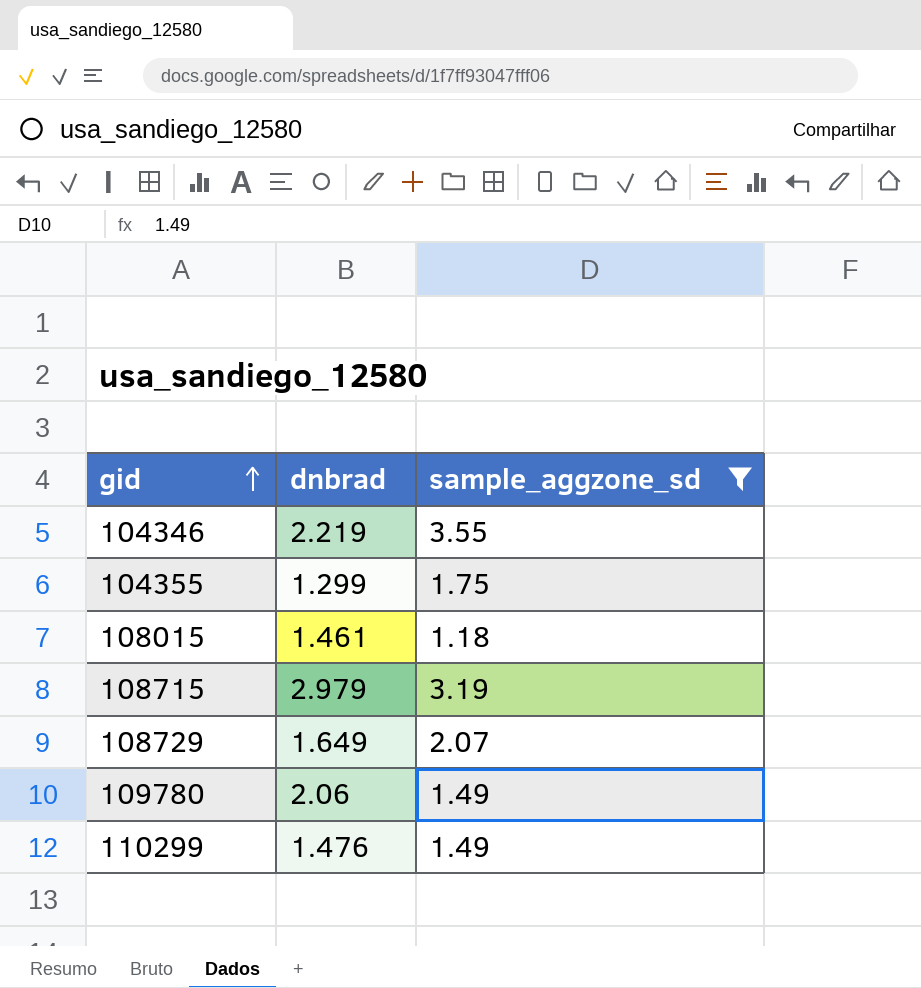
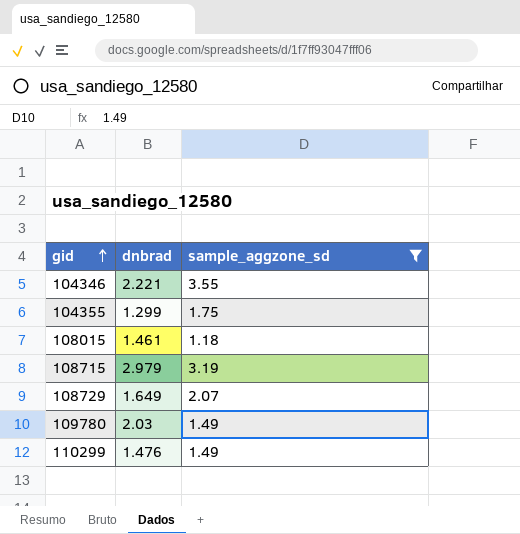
104346 | dnbrad: 2.219 -> 2.221
109780 | dnbrad: 2.06 -> 2.03

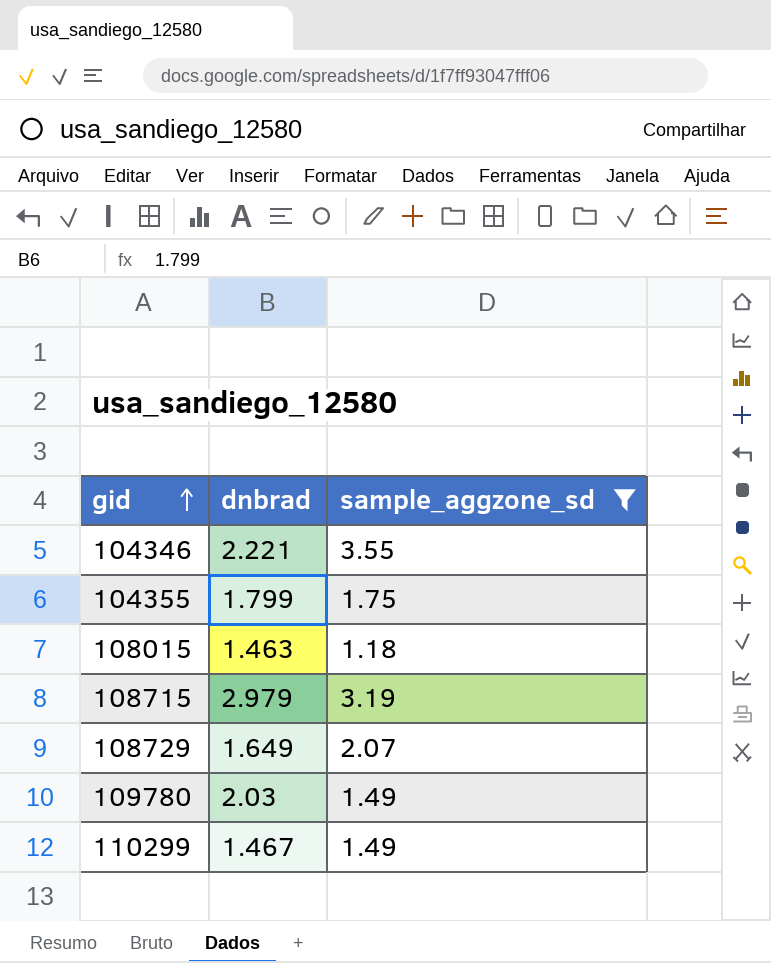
104355 | dnbrad: 1.299 -> 1.799
108015 | dnbrad: 1.461 -> 1.463
110299 | dnbrad: 1.476 -> 1.467

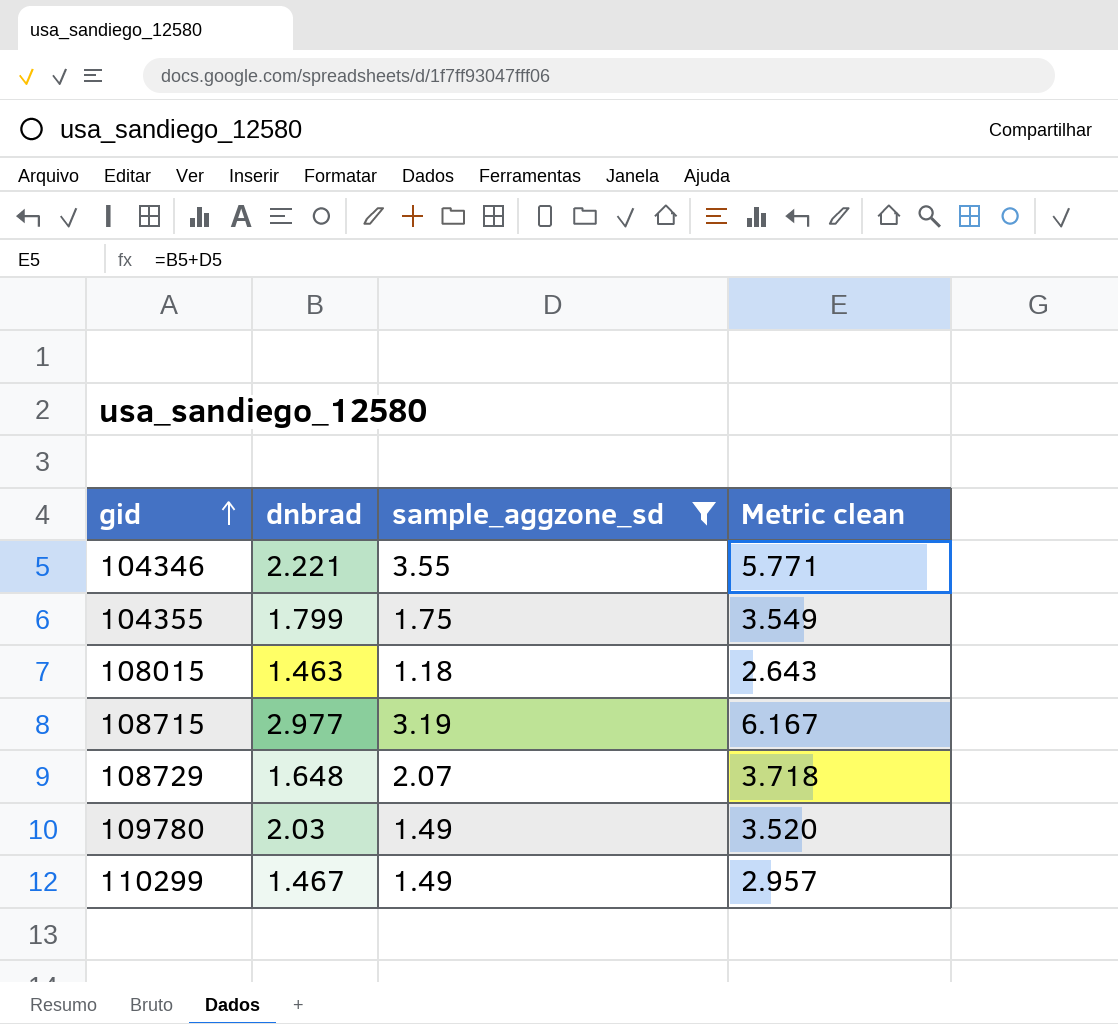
column Metric clean | formula: none -> [dnbrad] + [sample_aggzone_sd]
108715 | dnbrad: 2.979 -> 2.977
108729 | dnbrad: 1.649 -> 1.648

